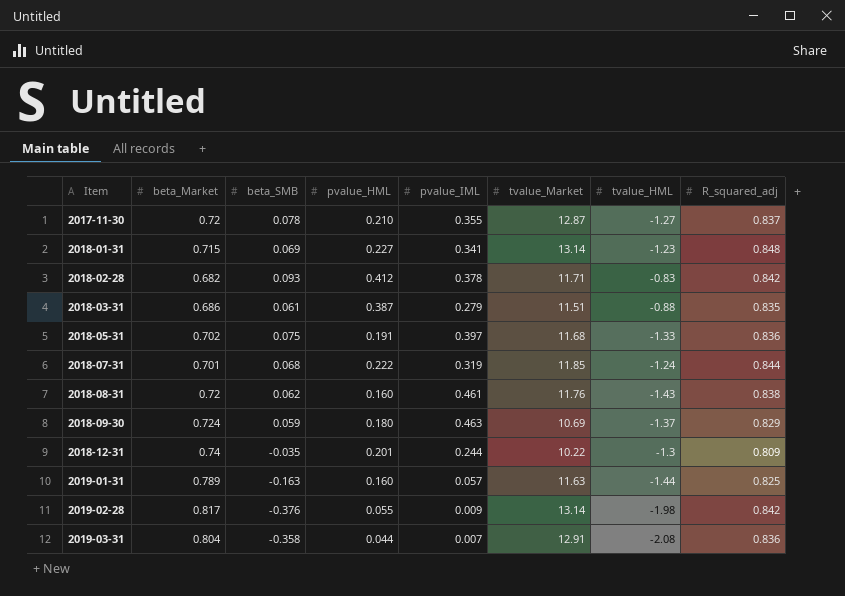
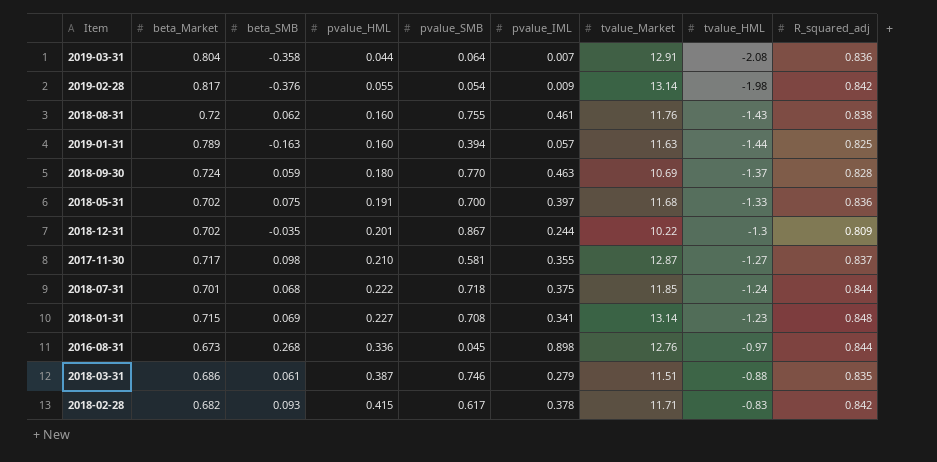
row order: Item ascending -> pvalue_HML ascending
column pvalue_SMB | position: none -> 5
2018-09-30 | R_squared_adj: 0.829 -> 0.828
2018-12-31 | beta_Market: 0.74 -> 0.702
2017-11-30 | beta_Market: 0.72 -> 0.717
2017-11-30 | beta_SMB: 0.078 -> 0.098
2018-07-31 | pvalue_IML: 0.319 -> 0.375
row 2016-08-31: none -> 0.673 | 0.268 | 0.336 | 0.045 | 0.898 | 12.76 | -0.97 | 0.844
2018-02-28 | pvalue_HML: 0.412 -> 0.415

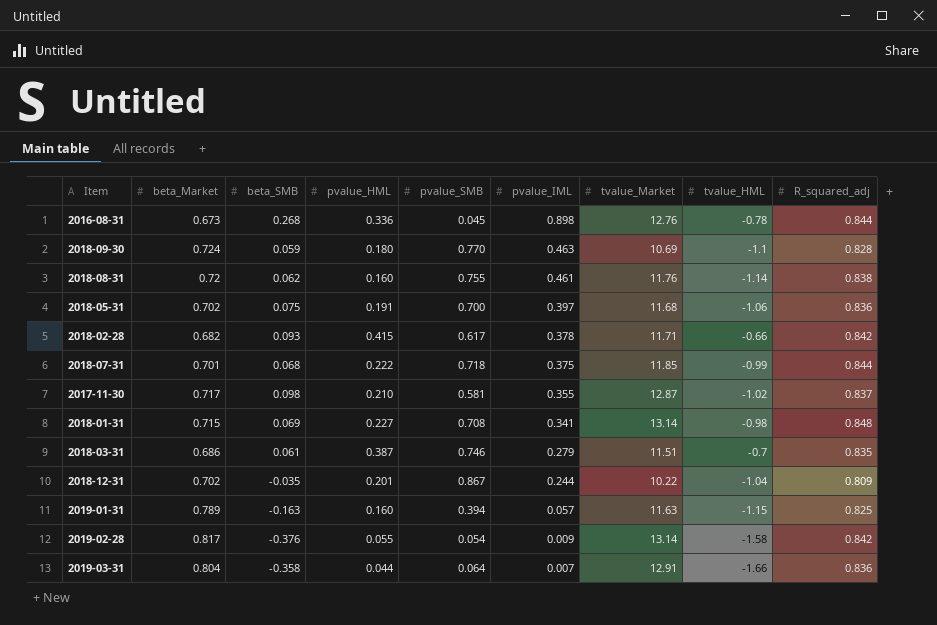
row order: pvalue_HML ascending -> pvalue_IML descending
2016-08-31 | tvalue_HML: -0.97 -> -0.78
2018-09-30 | tvalue_HML: -1.37 -> -1.1
2018-08-31 | tvalue_HML: -1.43 -> -1.14
2018-05-31 | tvalue_HML: -1.33 -> -1.06
2018-02-28 | tvalue_HML: -0.83 -> -0.66
2018-07-31 | tvalue_HML: -1.24 -> -0.99
2017-11-30 | tvalue_HML: -1.27 -> -1.02
2018-01-31 | tvalue_HML: -1.23 -> -0.98
2018-03-31 | tvalue_HML: -0.88 -> -0.7
2018-12-31 | tvalue_HML: -1.3 -> -1.04
2019-01-31 | tvalue_HML: -1.44 -> -1.15
2019-02-28 | tvalue_HML: -1.98 -> -1.58
2019-03-31 | tvalue_HML: -2.08 -> -1.66

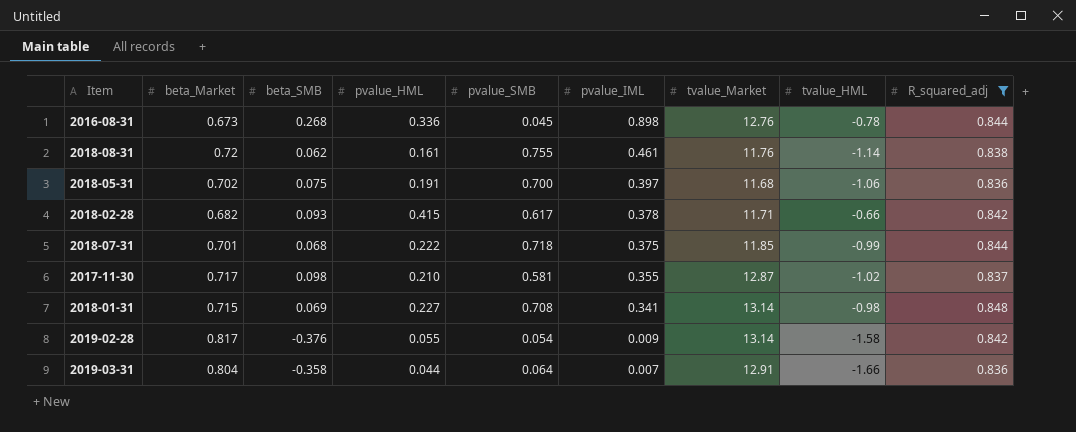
filter: none -> R_squared_adj >= 0.836
2018-08-31 | pvalue_HML: 0.160 -> 0.161

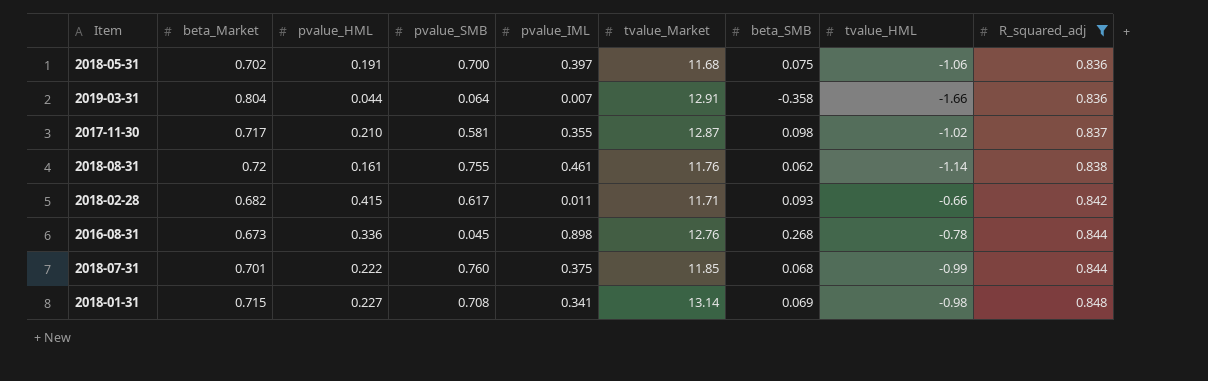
row order: pvalue_IML descending -> R_squared_adj ascending
column beta_SMB | position: 3 -> 7
row 2019-02-28: 0.817 | -0.376 | 0.055 | 0.054 | 0.009 | 13.14 | -1.58 | 0.842 -> none
2018-02-28 | pvalue_IML: 0.378 -> 0.011
2018-07-31 | pvalue_SMB: 0.718 -> 0.760

